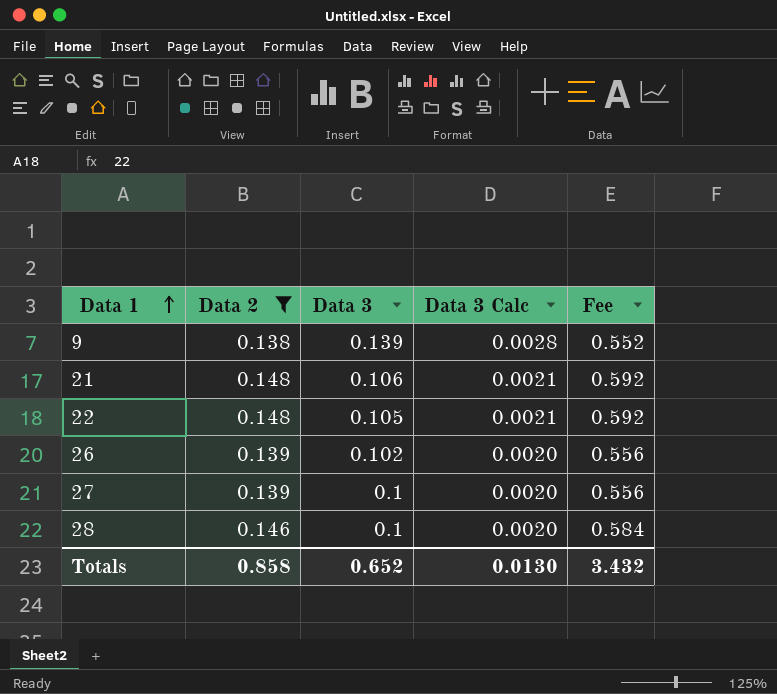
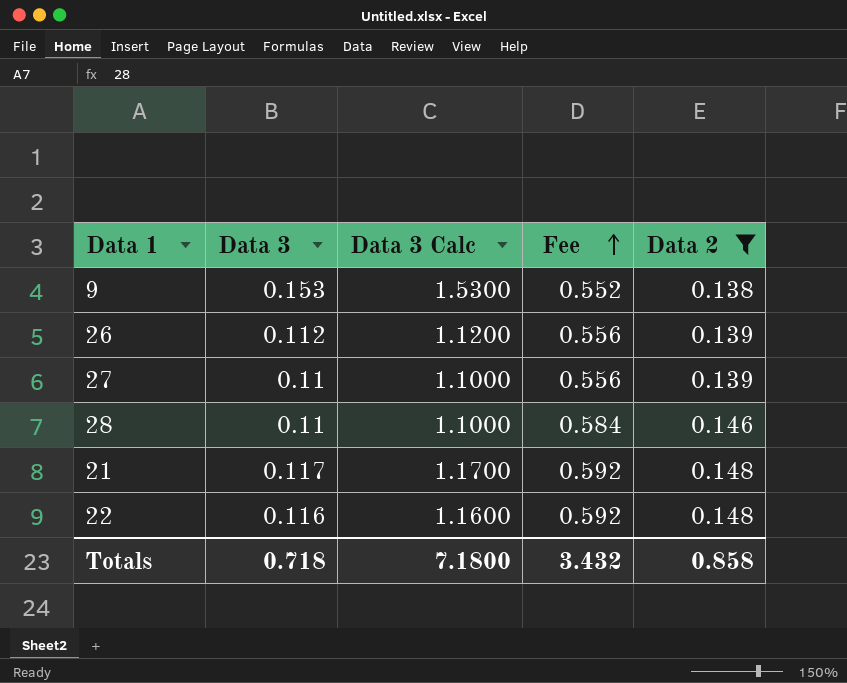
row order: Data 1 ascending -> Fee ascending
column Data 3 Calc | formula: [Data 3] * 0.02 -> [Data 3] * 10
column Data 2 | position: 2 -> 5
9 | Data 3: 0.139 -> 0.153
26 | Data 3: 0.102 -> 0.112
27 | Data 3: 0.1 -> 0.11
28 | Data 3: 0.1 -> 0.11
21 | Data 3: 0.106 -> 0.117
22 | Data 3: 0.105 -> 0.116
Totals | Data 3: 0.652 -> 0.718
Totals | Data 3 Calc: 0.0130 -> 7.1800

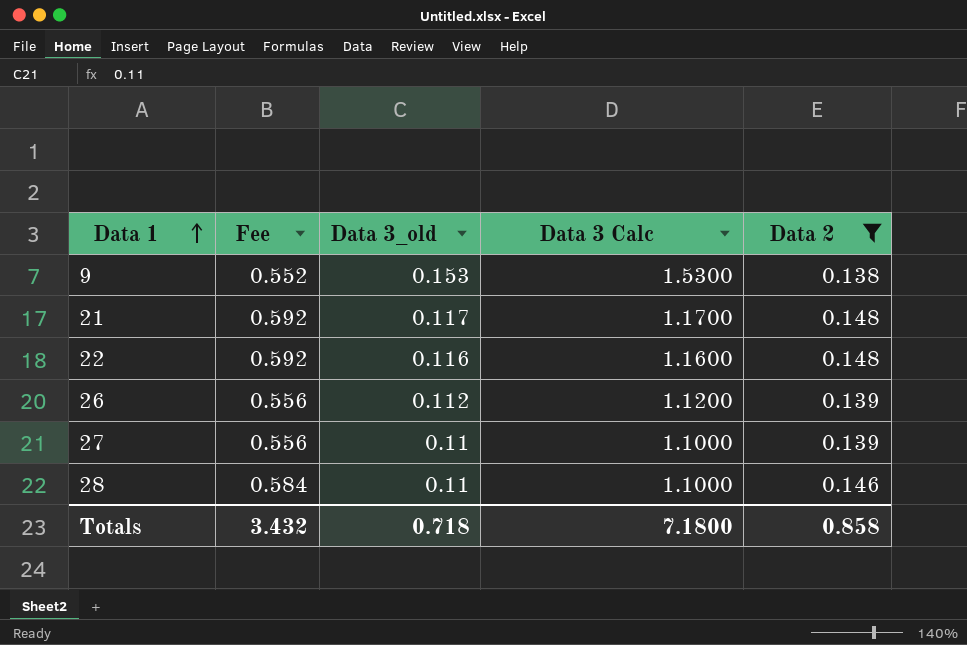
row order: Fee ascending -> Data 1 ascending
column Fee | position: 4 -> 2
column name: Data 3 -> Data 3_old

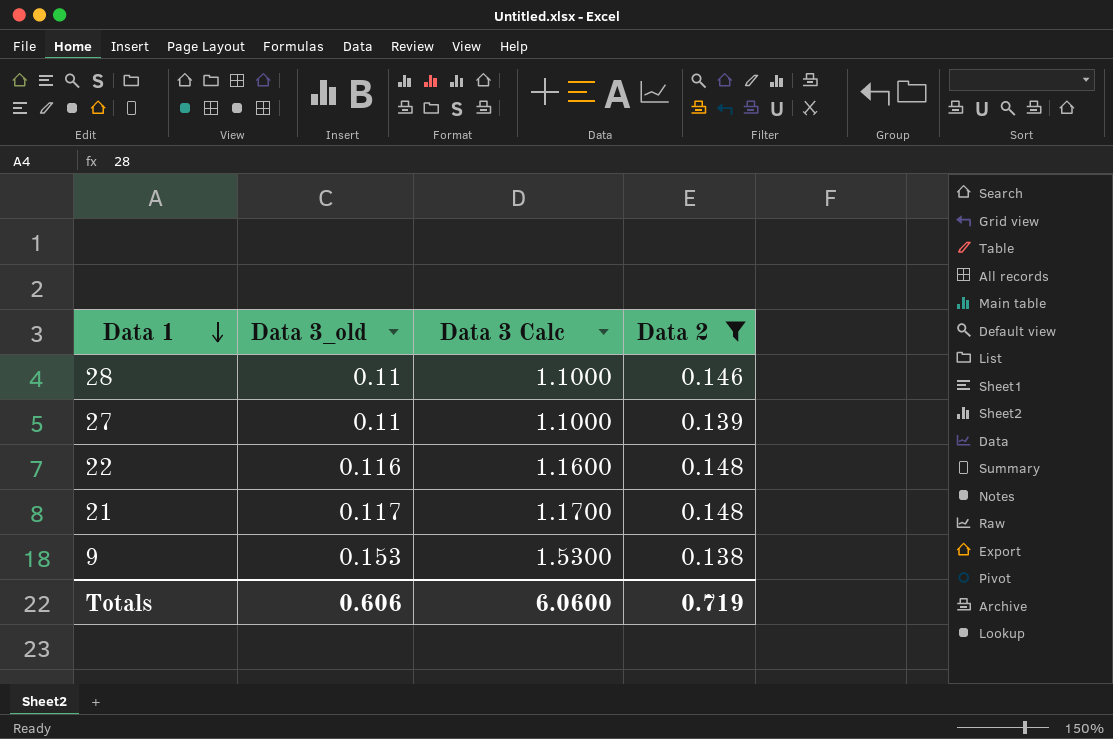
row order: Data 1 ascending -> Data 1 descending
column Fee | formula: [Data 2] * 4 -> none
row 26: 0.556 | 0.112 | 1.1200 | 0.139 -> none
Totals | Data 3_old: 0.718 -> 0.606
Totals | Data 3 Calc: 7.1800 -> 6.0600
Totals | Data 2: 0.858 -> 0.719

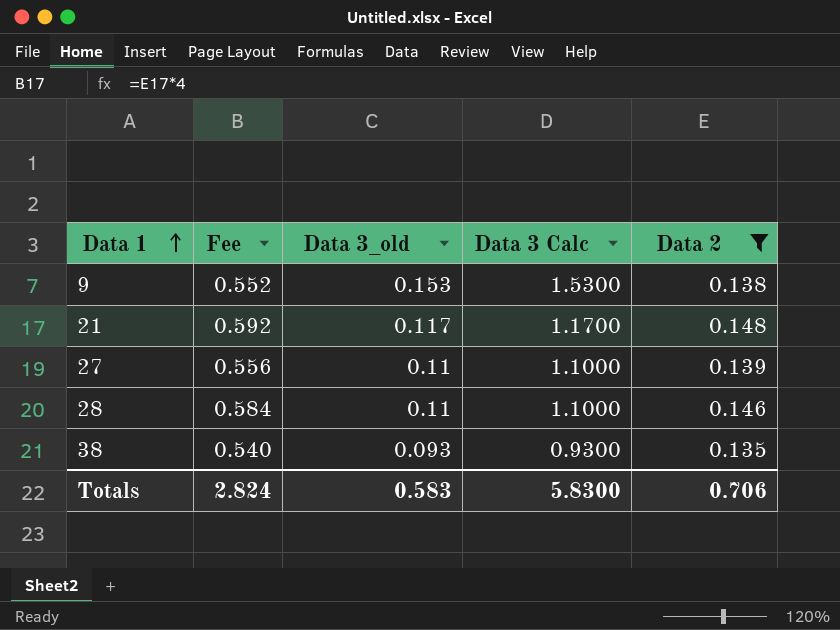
row order: Data 1 descending -> Data 1 ascending
column Fee | formula: none -> [Data 2] * 4
row 22: 0.116 | 1.1600 | 0.148 -> none
row 38: none -> 0.540 | 0.093 | 0.9300 | 0.135
Totals | Data 3_old: 0.606 -> 0.583
Totals | Data 3 Calc: 6.0600 -> 5.8300
Totals | Data 2: 0.719 -> 0.706

